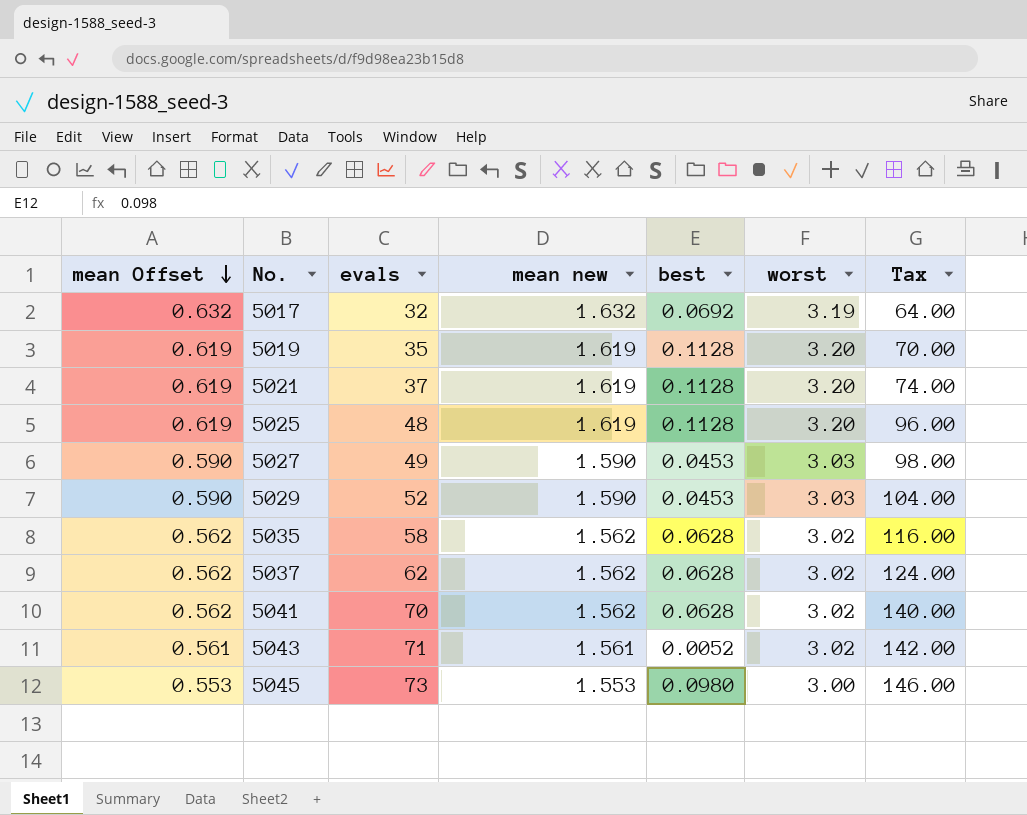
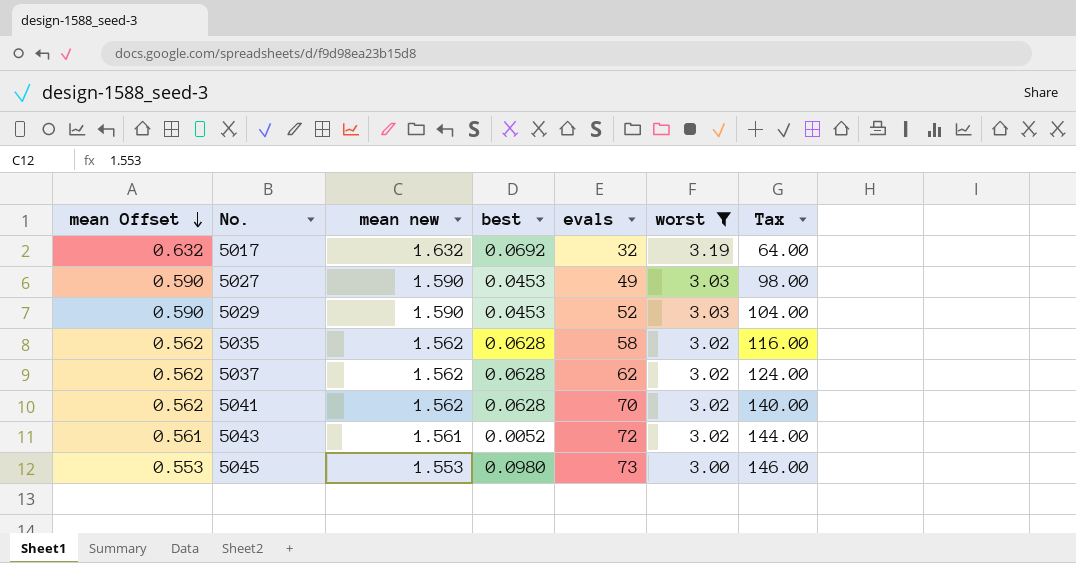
filter: none -> worst != 3.20
column evals | position: 3 -> 5
5043 | evals: 71 -> 72
5043 | Tax: 142.00 -> 144.00

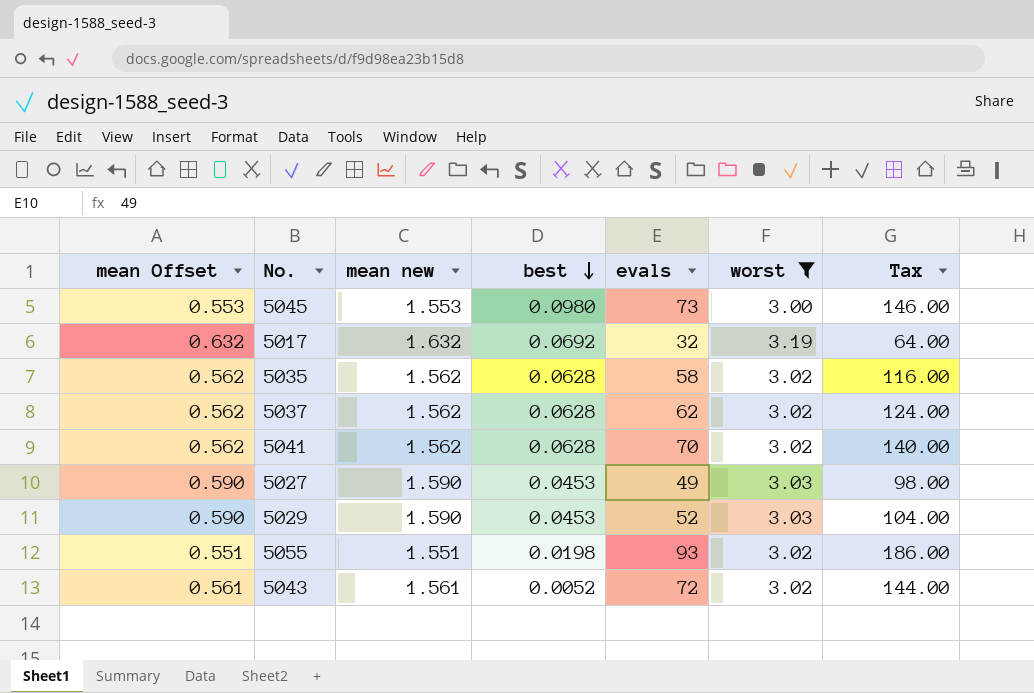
row order: mean Offset descending -> best descending
row 5055: none -> 0.551 | 1.551 | 0.0198 | 93 | 3.02 | 186.00

